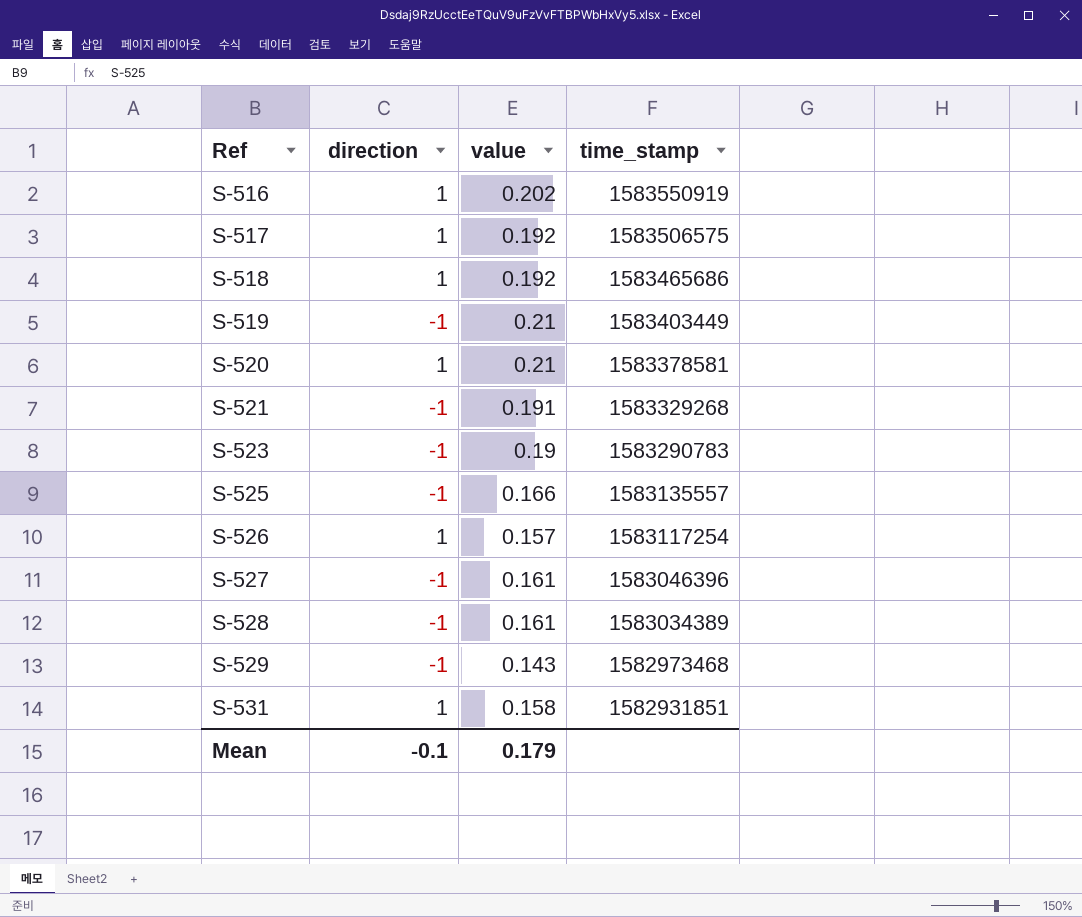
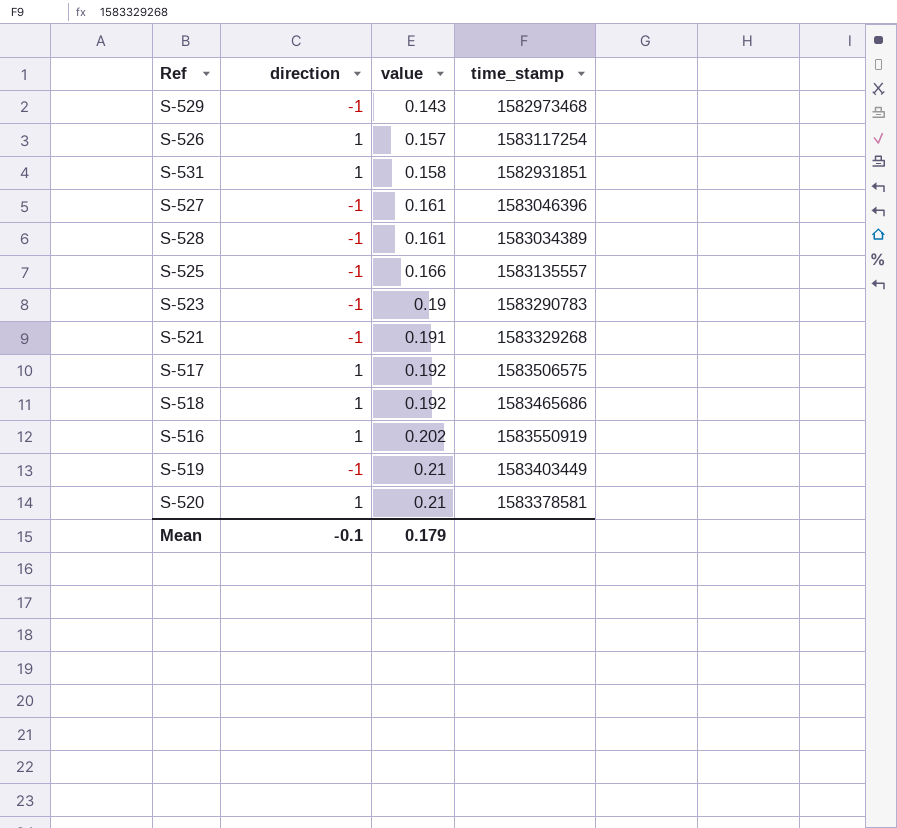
row order: Ref ascending -> value ascending

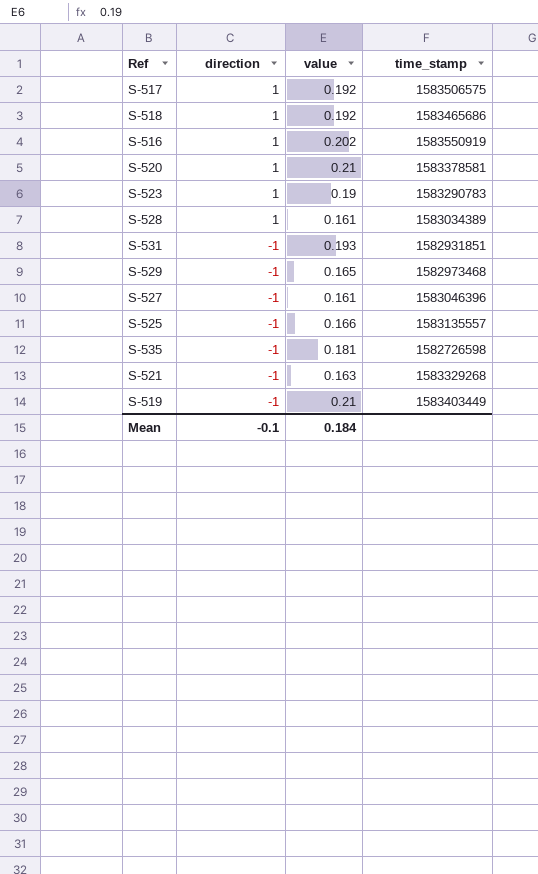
row order: value ascending -> direction descending
row S-526: 1 | 0.157 | 1583117254 -> none
S-523 | direction: -1 -> 1
S-528 | direction: -1 -> 1
S-531 | direction: 1 -> -1
S-531 | value: 0.158 -> 0.193
S-529 | value: 0.143 -> 0.165
row S-535: none -> -1 | 0.181 | 1582726598
S-521 | value: 0.191 -> 0.163
Mean | value: 0.179 -> 0.184

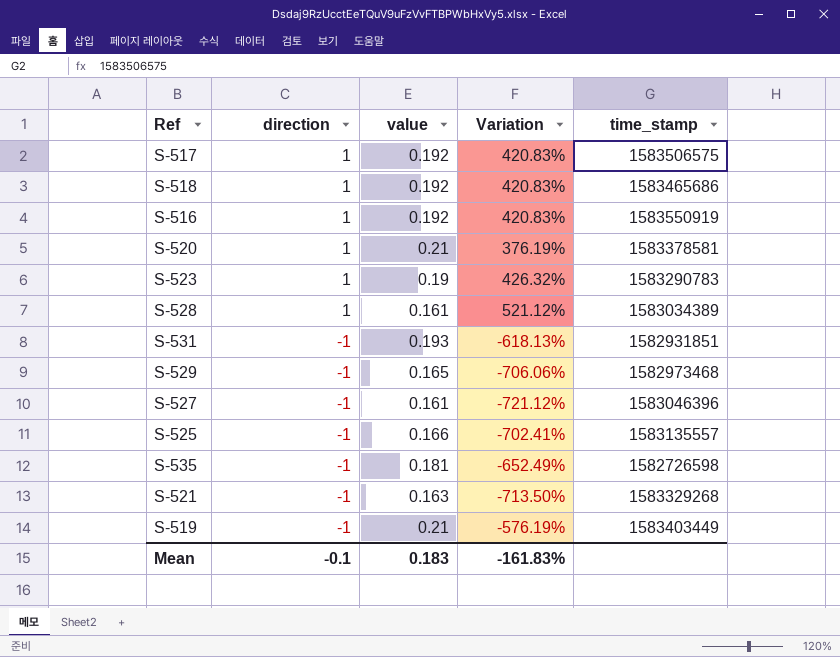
column Variation | formula: none -> ([direction] - [value]) / [value]
S-516 | value: 0.202 -> 0.192
Mean | value: 0.184 -> 0.183

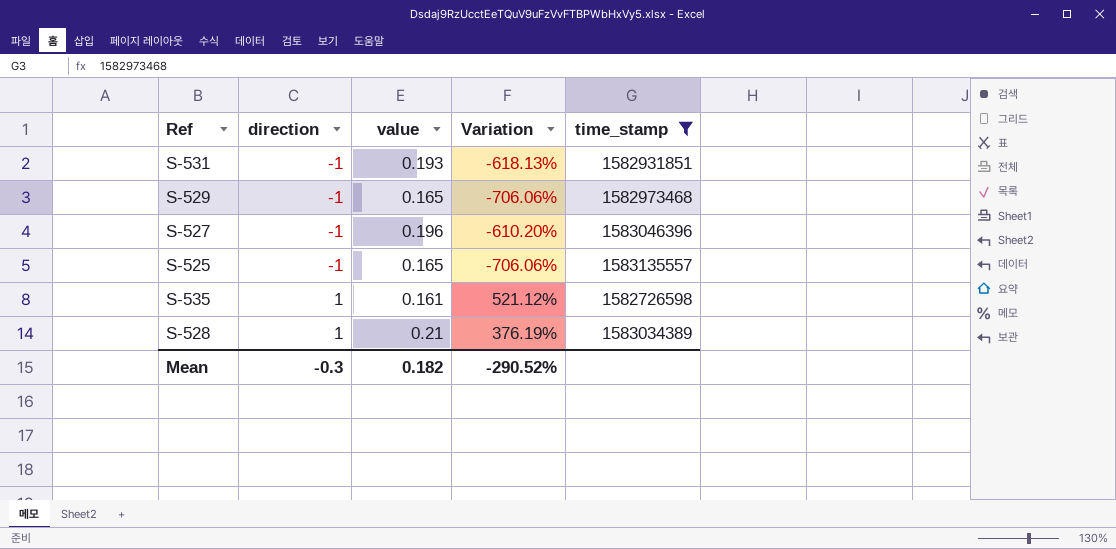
filter: none -> time_stamp <= 1583135557
row order: direction descending -> direction ascending
S-527 | value: 0.161 -> 0.196
S-527 | Variation: -721.12% -> -610.20%
S-525 | value: 0.166 -> 0.165
S-525 | Variation: -702.41% -> -706.06%
S-535 | direction: -1 -> 1
S-535 | value: 0.181 -> 0.161
S-535 | Variation: -652.49% -> 521.12%
S-528 | value: 0.161 -> 0.21
S-528 | Variation: 521.12% -> 376.19%
Mean | direction: -0.1 -> -0.3
Mean | value: 0.183 -> 0.182
Mean | Variation: -161.83% -> -290.52%

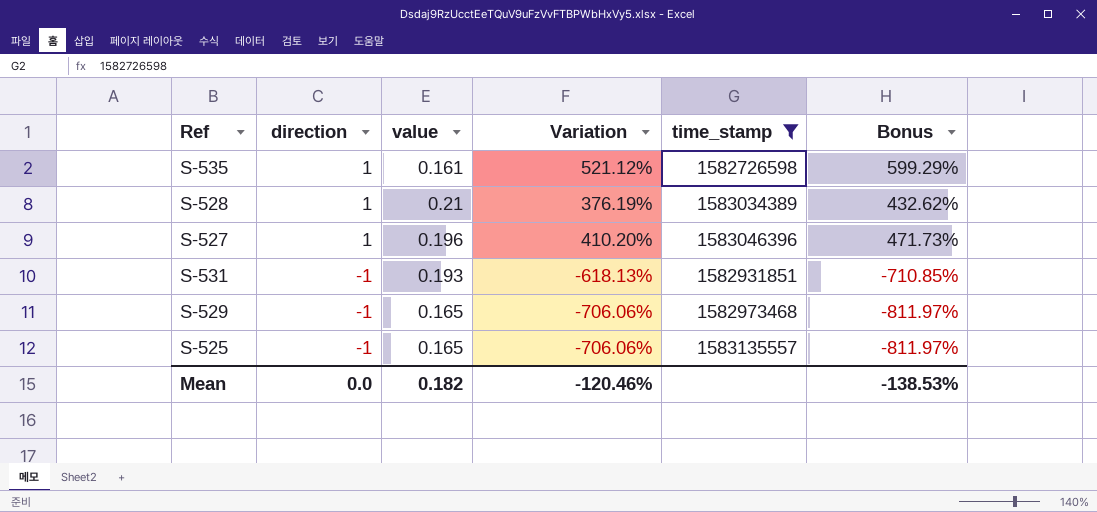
row order: direction ascending -> direction descending
column Bonus | formula: none -> [Variation] * 1.15
S-527 | direction: -1 -> 1
S-527 | Variation: -610.20% -> 410.20%
Mean | direction: -0.3 -> 0.0
Mean | Variation: -290.52% -> -120.46%

